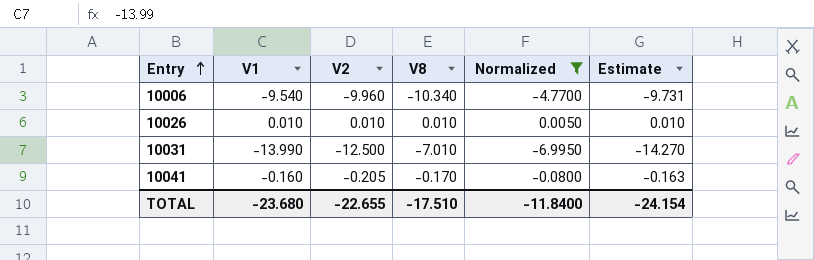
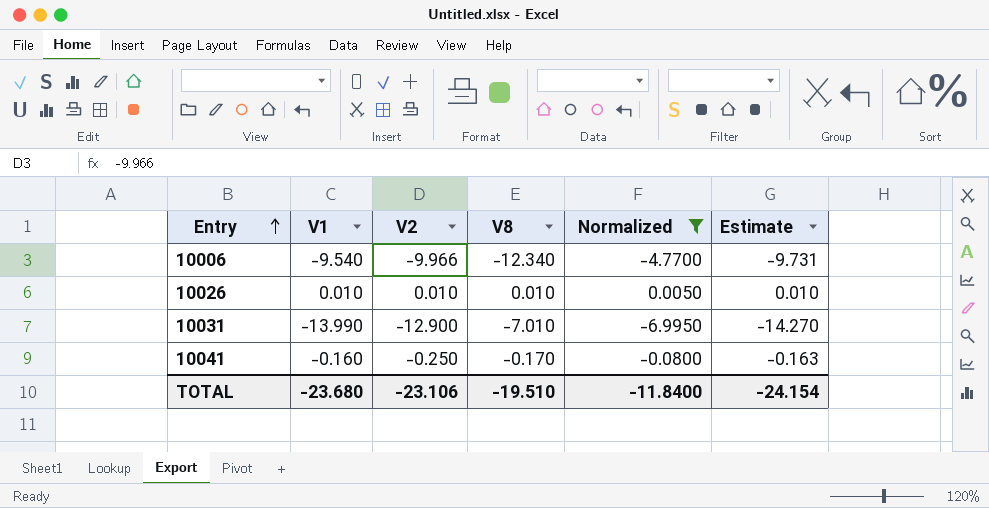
10006 | V2: -9.960 -> -9.966
10006 | V8: -10.340 -> -12.340
10031 | V2: -12.500 -> -12.900
10041 | V2: -0.205 -> -0.250
TOTAL | V2: -22.655 -> -23.106
TOTAL | V8: -17.510 -> -19.510

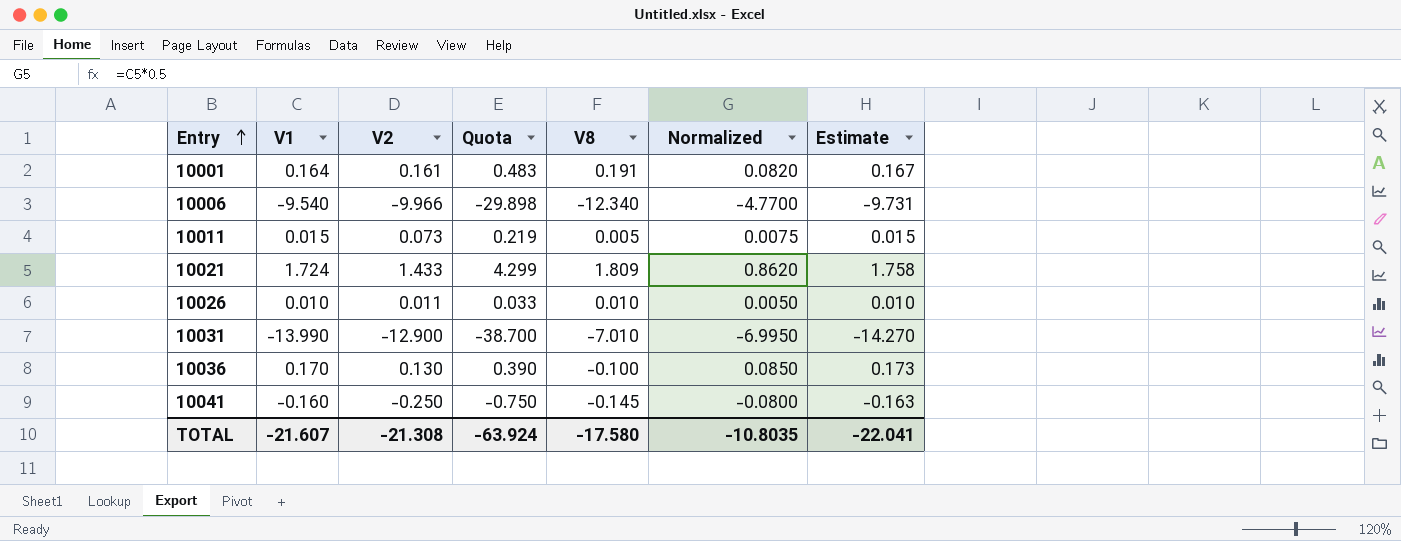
filter: Normalized <= 0.0050 -> none
column Quota | formula: none -> [V2] * 3
10026 | V2: 0.010 -> 0.011
10041 | V8: -0.170 -> -0.145
TOTAL | V1: -23.680 -> -21.607
TOTAL | V2: -23.106 -> -21.308
TOTAL | V8: -19.510 -> -17.580
TOTAL | Normalized: -11.8400 -> -10.8035
TOTAL | Estimate: -24.154 -> -22.041

